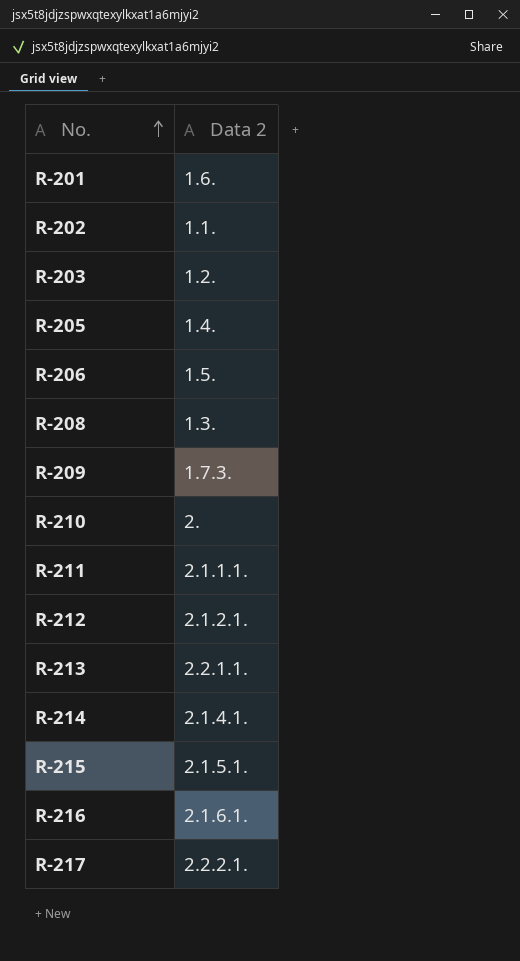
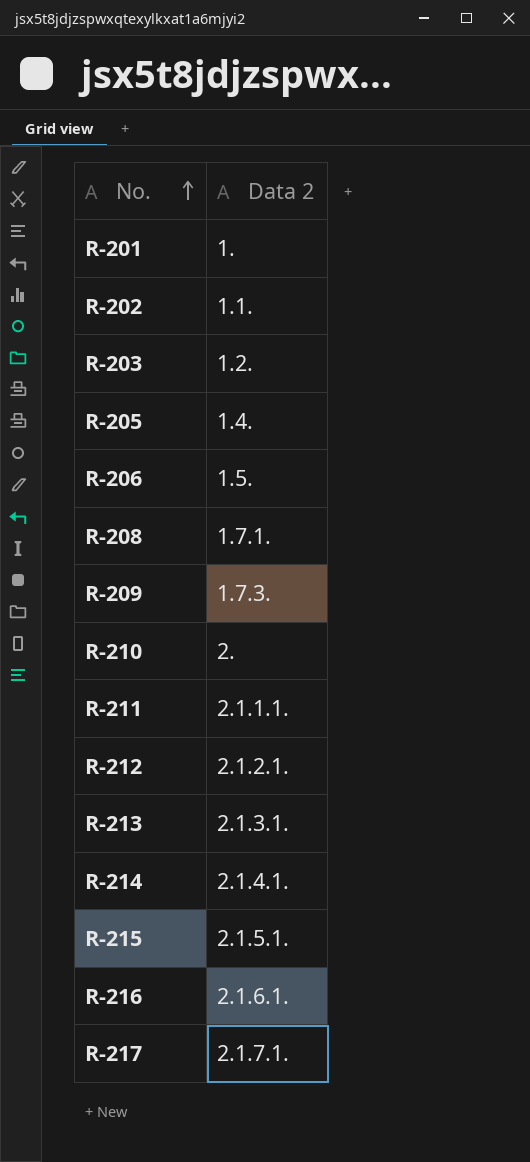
R-201 | Data 2: 1.6. -> 1.
R-208 | Data 2: 1.3. -> 1.7.1.
R-213 | Data 2: 2.2.1.1. -> 2.1.3.1.
R-217 | Data 2: 2.2.2.1. -> 2.1.7.1.

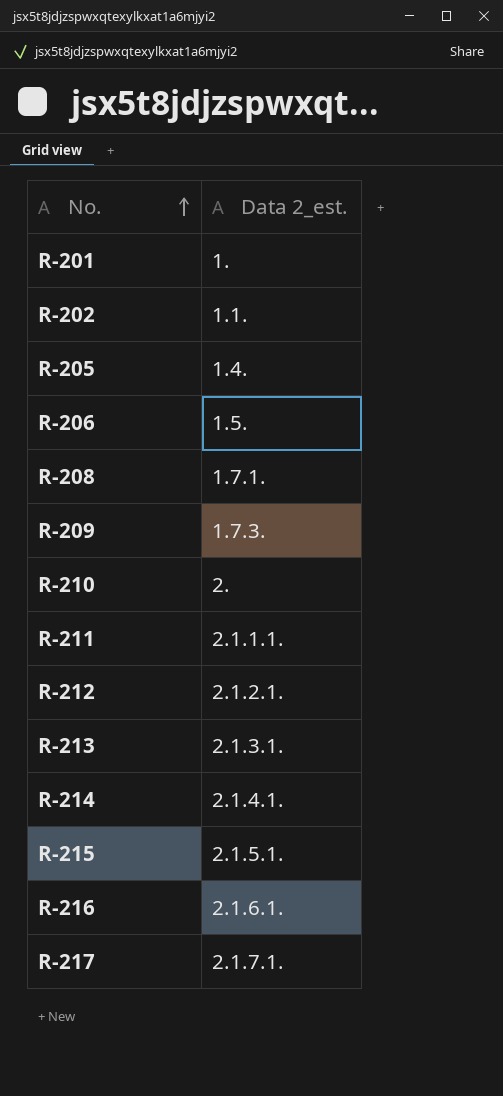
column name: Data 2 -> Data 2_est.
row R-203: 1.2. -> none

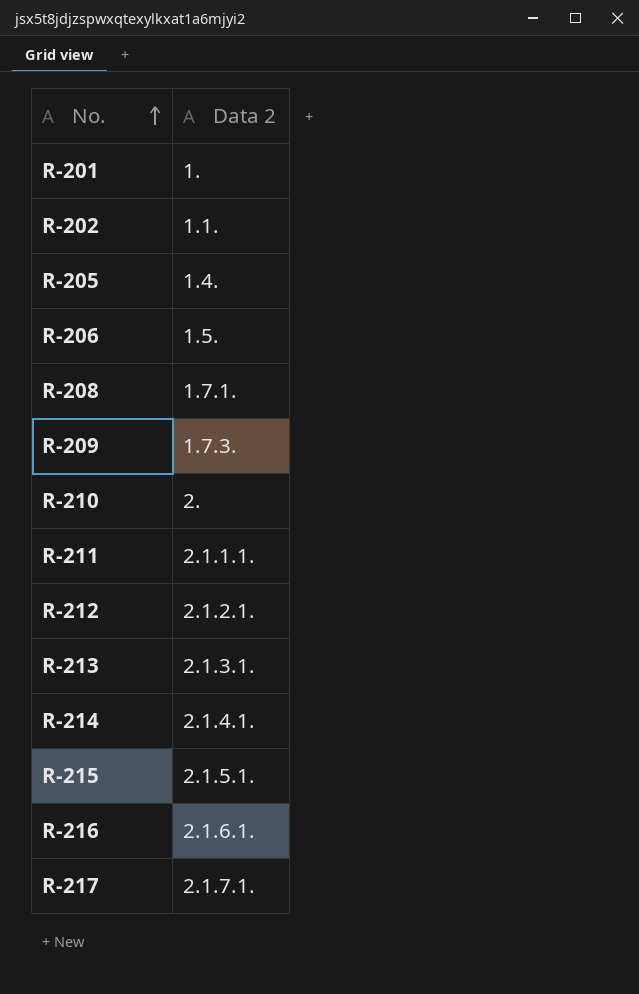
column name: Data 2_est. -> Data 2

